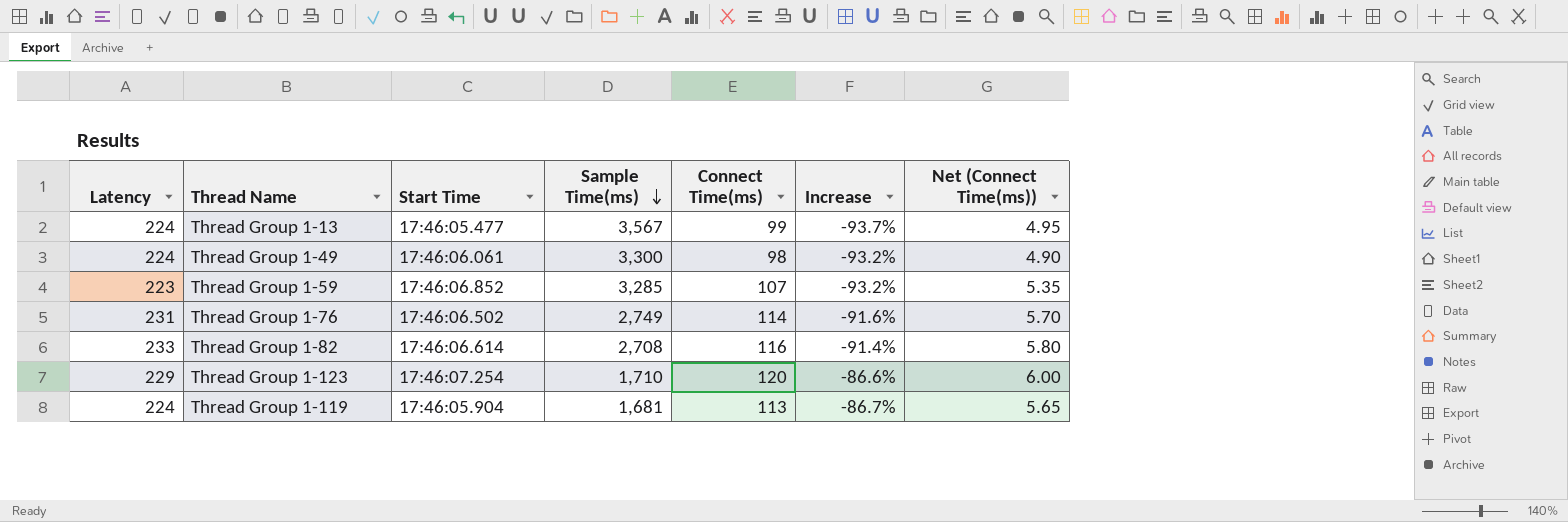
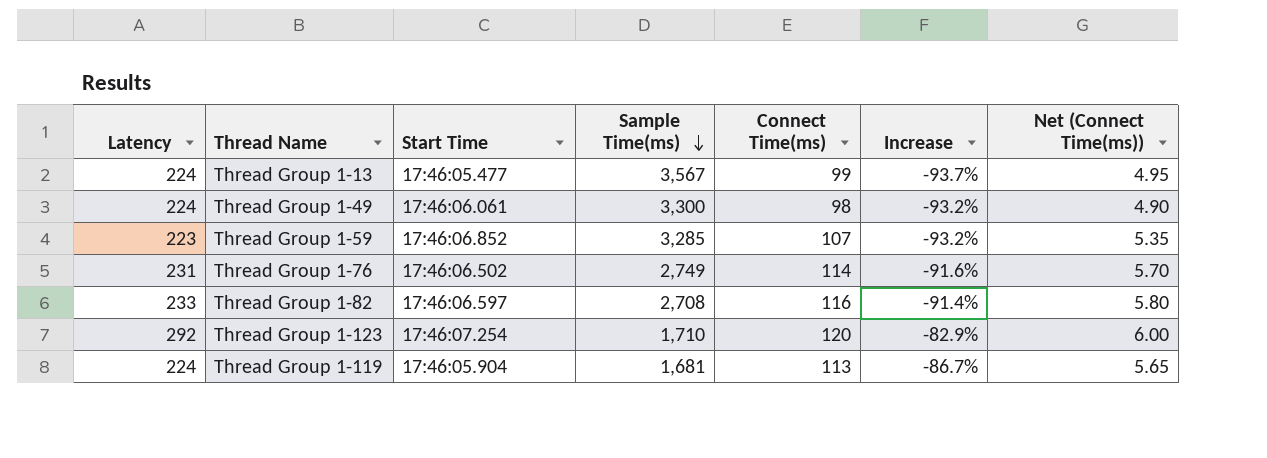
Thread Group 1-82 | Start Time: 17:46:06.614 -> 17:46:06.597
Thread Group 1-123 | Latency: 229 -> 292
Thread Group 1-123 | Increase: -86.6% -> -82.9%

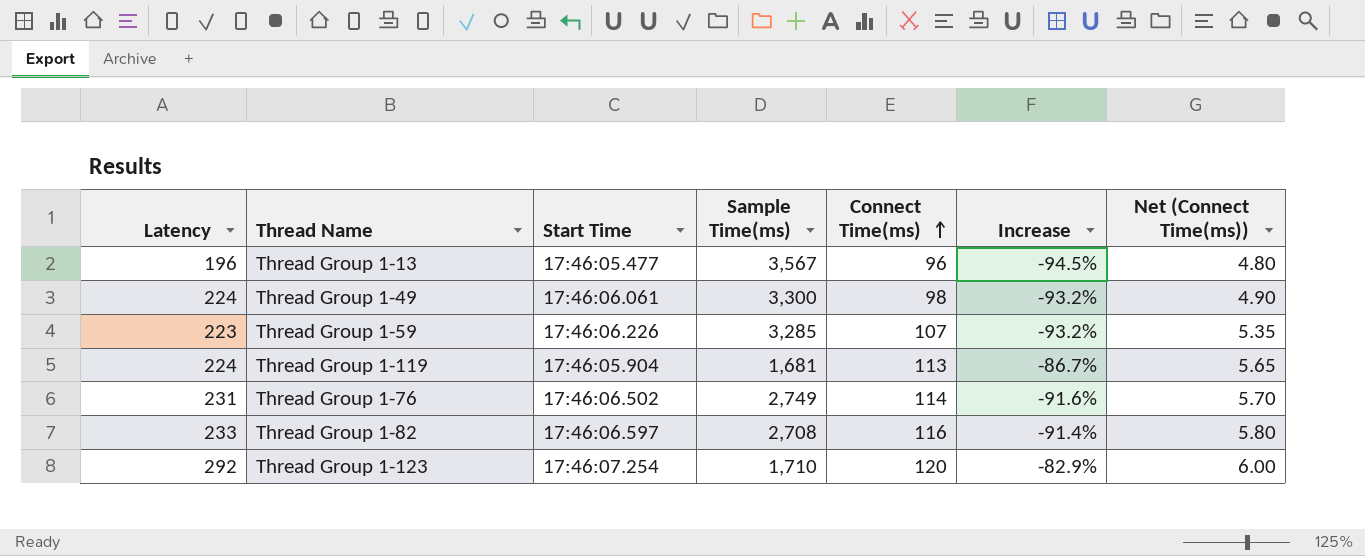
row order: Sample Time(ms) descending -> Connect Time(ms) ascending
Thread Group 1-13 | Latency: 224 -> 196
Thread Group 1-13 | Connect Time(ms): 99 -> 96
Thread Group 1-13 | Increase: -93.7% -> -94.5%
Thread Group 1-13 | Net (Connect Time(ms)): 4.95 -> 4.80
Thread Group 1-59 | Start Time: 17:46:06.852 -> 17:46:06.226

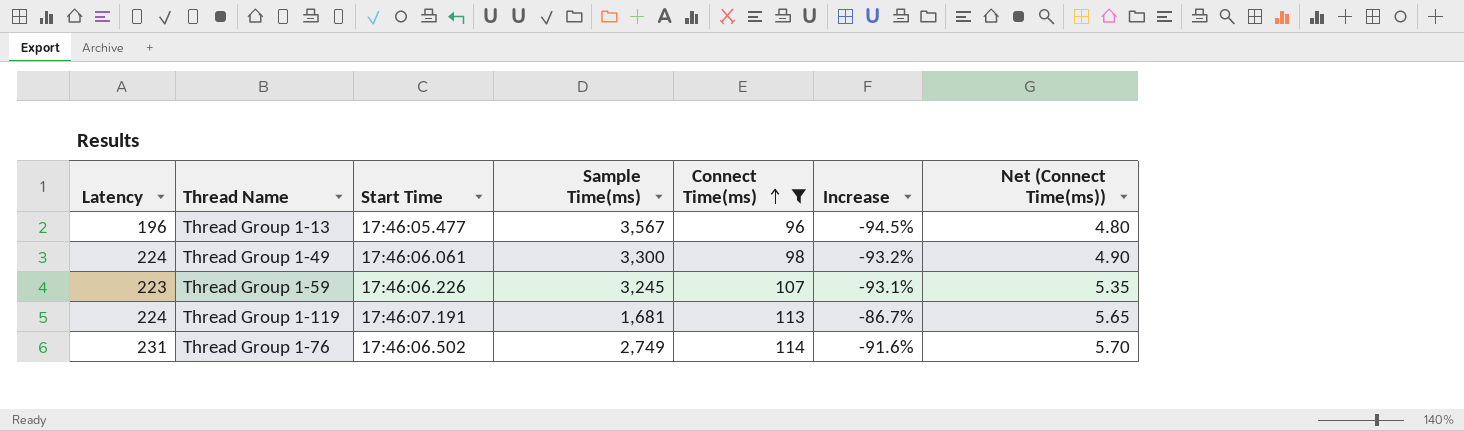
filter: none -> Connect Time(ms) <= 114
Thread Group 1-59 | Sample Time(ms): 3,285 -> 3,245
Thread Group 1-59 | Increase: -93.2% -> -93.1%
Thread Group 1-119 | Start Time: 17:46:05.904 -> 17:46:07.191

